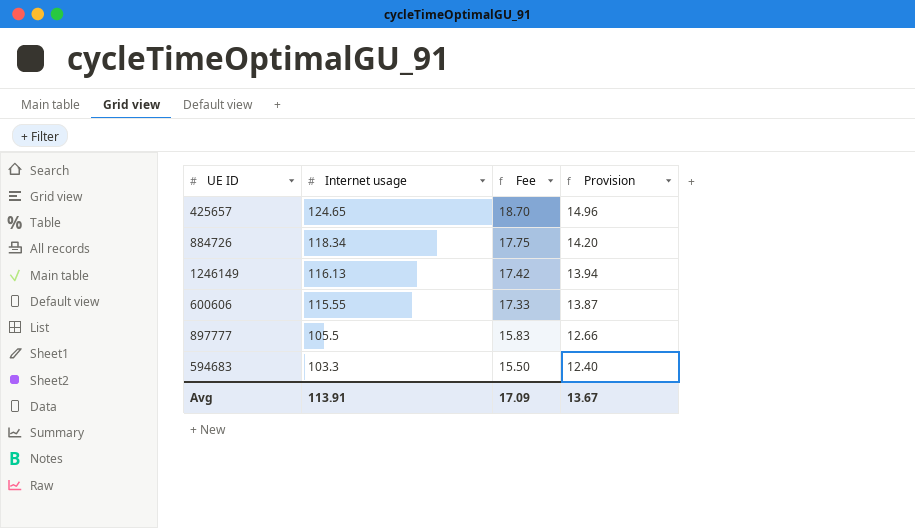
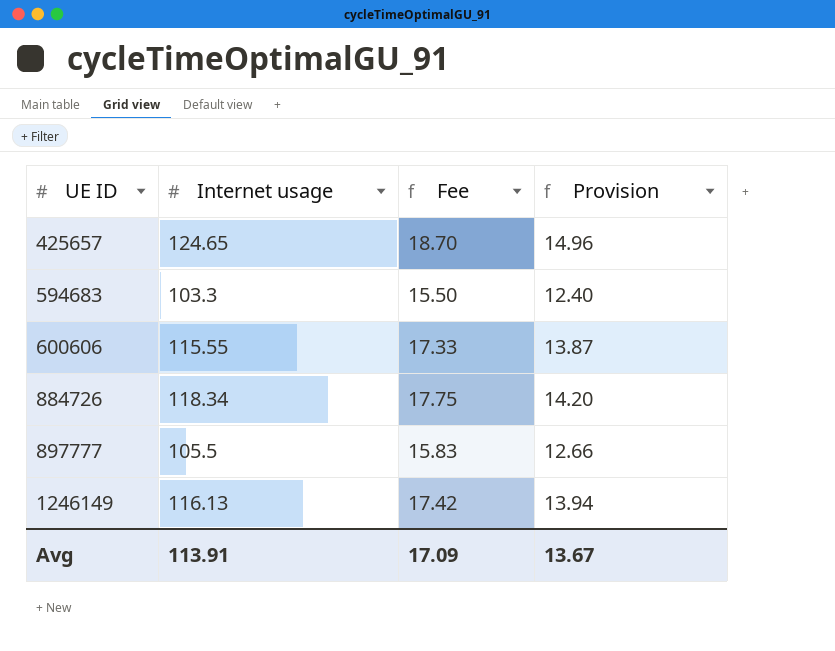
row order: Internet usage descending -> UE ID ascending

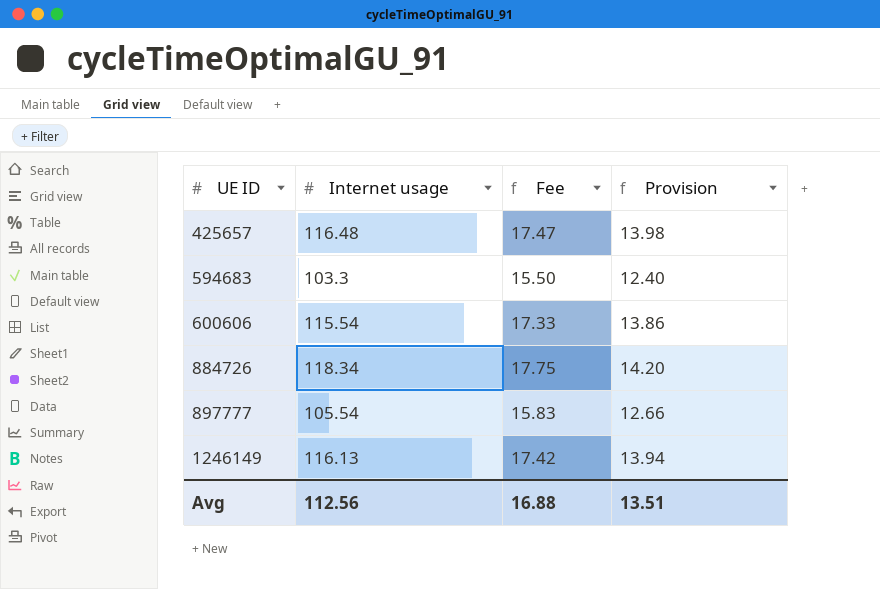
425657 | Internet usage: 124.65 -> 116.48
425657 | Fee: 18.70 -> 17.47
425657 | Provision: 14.96 -> 13.98
600606 | Internet usage: 115.55 -> 115.54
600606 | Provision: 13.87 -> 13.86
897777 | Internet usage: 105.5 -> 105.54
Avg | Internet usage: 113.91 -> 112.56
Avg | Fee: 17.09 -> 16.88
Avg | Provision: 13.67 -> 13.51

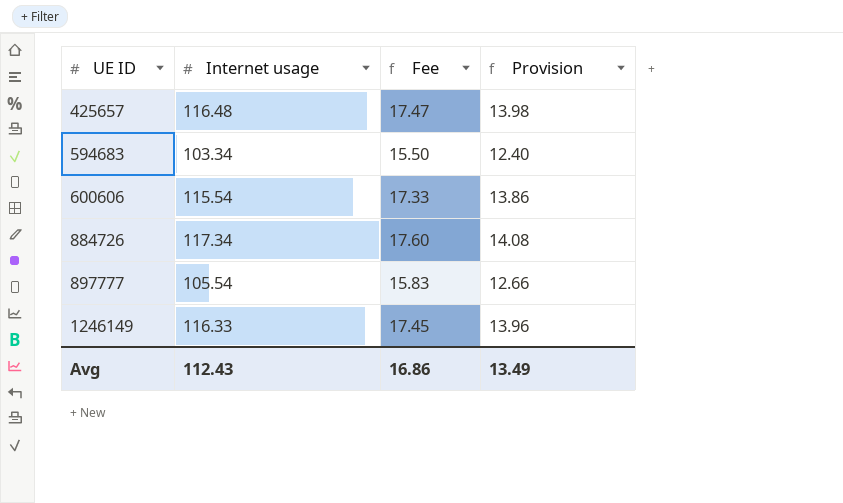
594683 | Internet usage: 103.3 -> 103.34
884726 | Internet usage: 118.34 -> 117.34
884726 | Fee: 17.75 -> 17.60
884726 | Provision: 14.20 -> 14.08
1246149 | Internet usage: 116.13 -> 116.33
1246149 | Fee: 17.42 -> 17.45
1246149 | Provision: 13.94 -> 13.96
Avg | Internet usage: 112.56 -> 112.43
Avg | Fee: 16.88 -> 16.86
Avg | Provision: 13.51 -> 13.49

